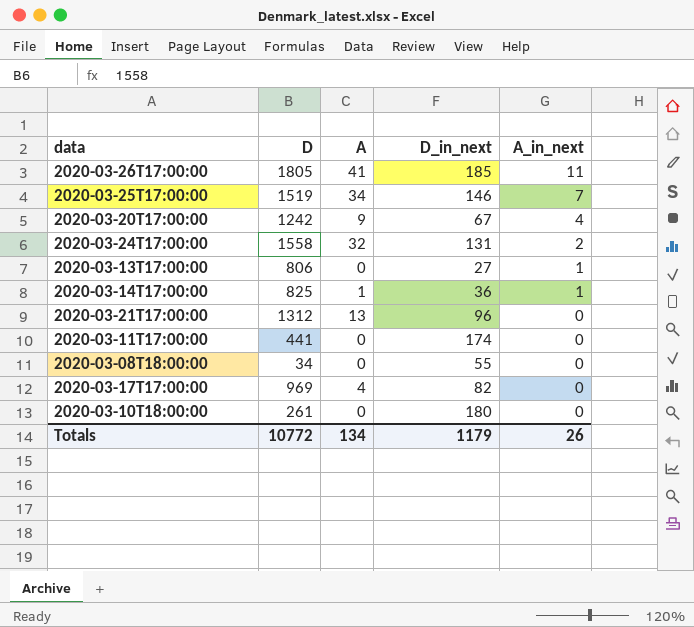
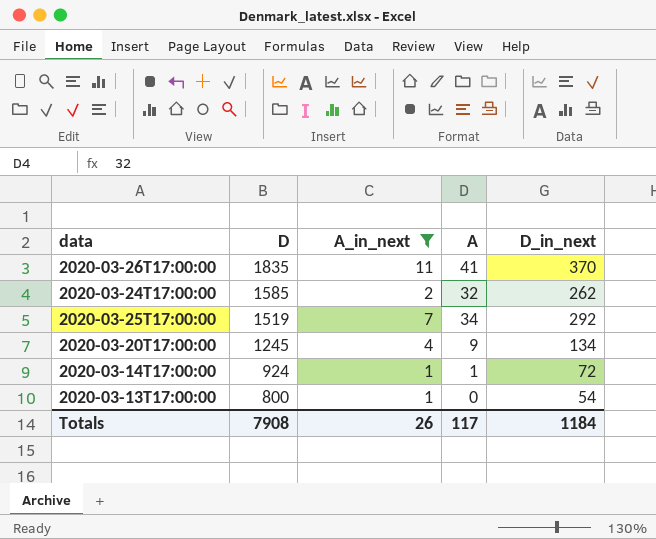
filter: none -> A_in_next != 0
row order: A_in_next descending -> D descending
column A_in_next | position: 5 -> 3
2020-03-26T17:00:00 | D: 1805 -> 1835
2020-03-26T17:00:00 | D_in_next: 185 -> 370
2020-03-24T17:00:00 | D: 1558 -> 1585
2020-03-24T17:00:00 | D_in_next: 131 -> 262
2020-03-25T17:00:00 | D_in_next: 146 -> 292
2020-03-20T17:00:00 | D: 1242 -> 1245
2020-03-20T17:00:00 | D_in_next: 67 -> 134
2020-03-14T17:00:00 | D: 825 -> 924
2020-03-14T17:00:00 | D_in_next: 36 -> 72
2020-03-13T17:00:00 | D: 806 -> 800
2020-03-13T17:00:00 | D_in_next: 27 -> 54
Totals | D: 10772 -> 7908
Totals | A: 134 -> 117
Totals | D_in_next: 1179 -> 1184

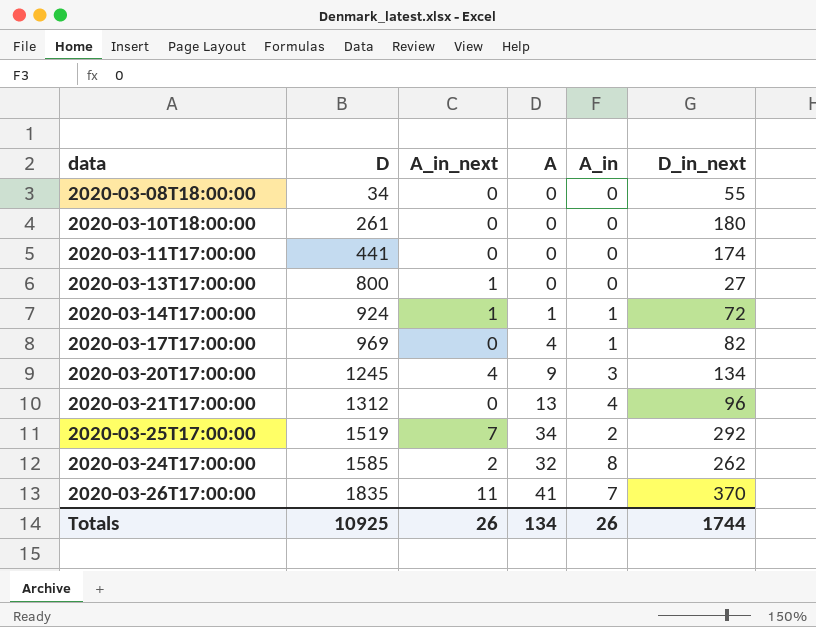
filter: A_in_next != 0 -> none
row order: D descending -> D ascending
column A_in | position: none -> 5
2020-03-13T17:00:00 | D_in_next: 54 -> 27
Totals | D: 7908 -> 10925
Totals | A: 117 -> 134
Totals | D_in_next: 1184 -> 1744

